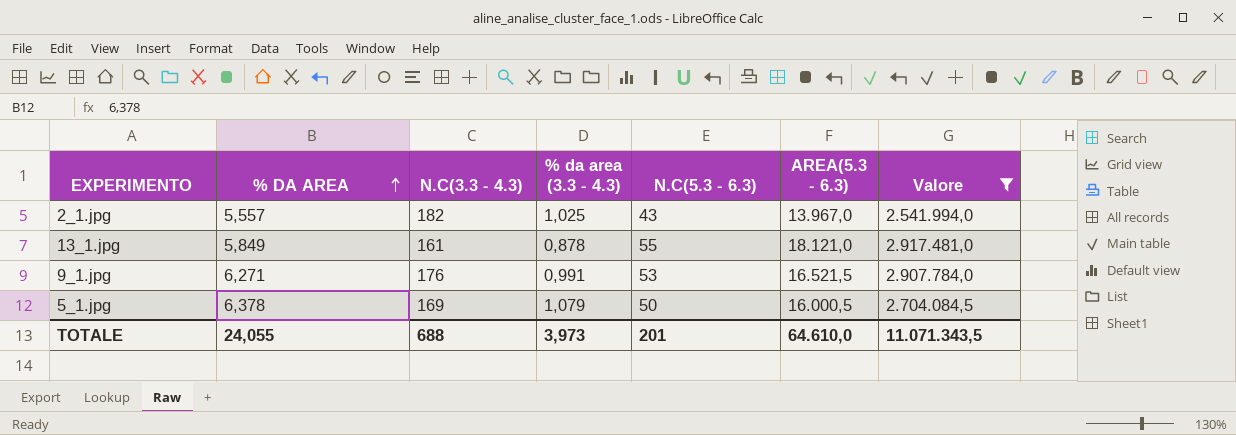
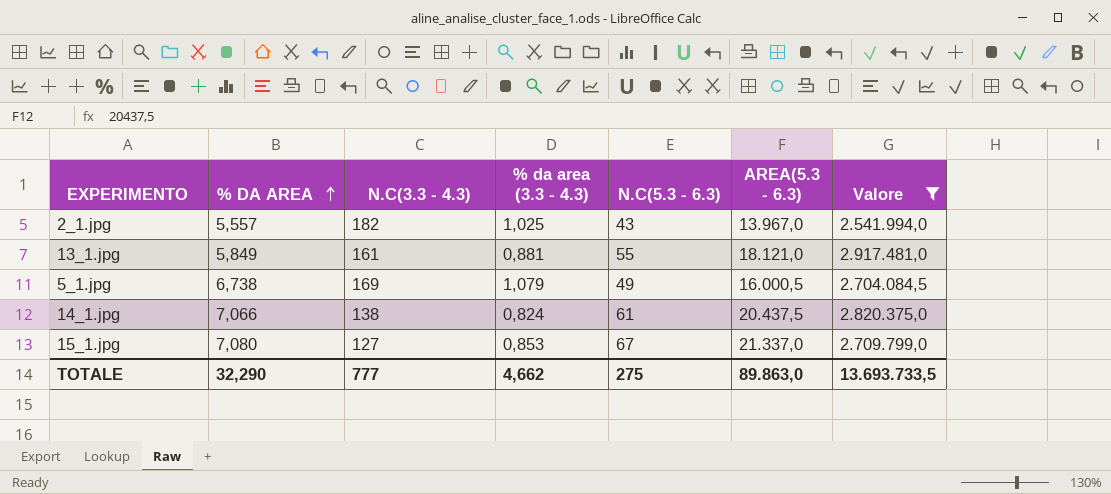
row 9_1.jpg: 6,271 | 176 | 0,991 | 53 | 16.521,5 | 2.907.784,0 -> none
13_1.jpg | % da area (3.3 - 4.3): 0,878 -> 0,881
5_1.jpg | % DA AREA: 6,378 -> 6,738
5_1.jpg | N.C(5.3 - 6.3): 50 -> 49
row 14_1.jpg: none -> 7,066 | 138 | 0,824 | 61 | 20.437,5 | 2.820.375,0
row 15_1.jpg: none -> 7,080 | 127 | 0,853 | 67 | 21.337,0 | 2.709.799,0
TOTALE | % DA AREA: 24,055 -> 32,290
TOTALE | N.C(3.3 - 4.3): 688 -> 777
TOTALE | % da area (3.3 - 4.3): 3,973 -> 4,662
TOTALE | N.C(5.3 - 6.3): 201 -> 275
TOTALE | AREA(5.3 - 6.3): 64.610,0 -> 89.863,0
TOTALE | Valore: 11.071.343,5 -> 13.693.733,5

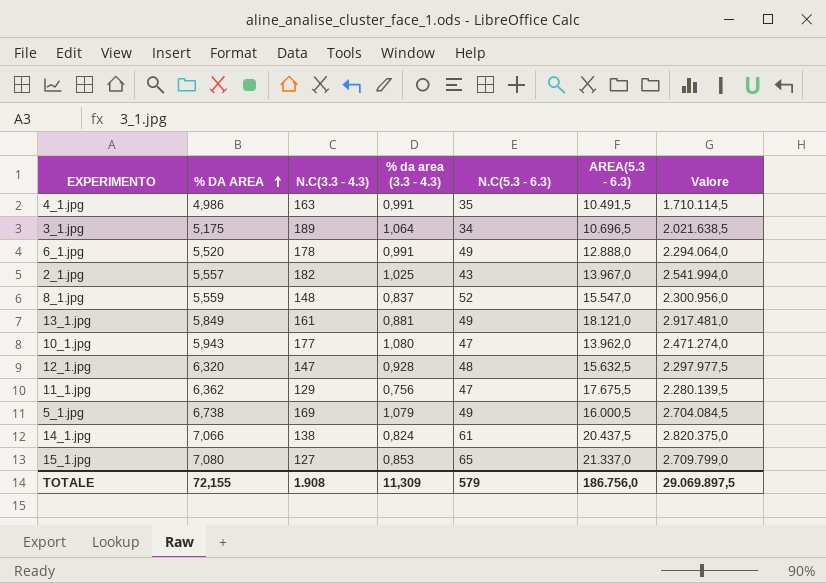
filter: Valore >= 2.541.994,0 -> none
13_1.jpg | N.C(5.3 - 6.3): 55 -> 49
15_1.jpg | N.C(5.3 - 6.3): 67 -> 65
TOTALE | % DA AREA: 32,290 -> 72,155
TOTALE | N.C(3.3 - 4.3): 777 -> 1.908
TOTALE | % da area (3.3 - 4.3): 4,662 -> 11,309
TOTALE | N.C(5.3 - 6.3): 275 -> 579
TOTALE | AREA(5.3 - 6.3): 89.863,0 -> 186.756,0
TOTALE | Valore: 13.693.733,5 -> 29.069.897,5

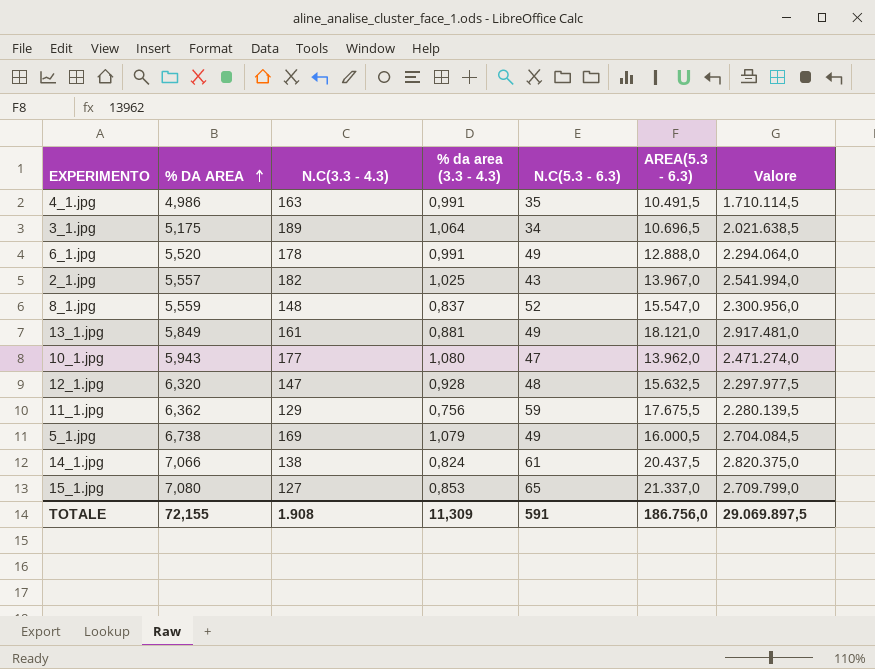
11_1.jpg | N.C(5.3 - 6.3): 47 -> 59
TOTALE | N.C(5.3 - 6.3): 579 -> 591

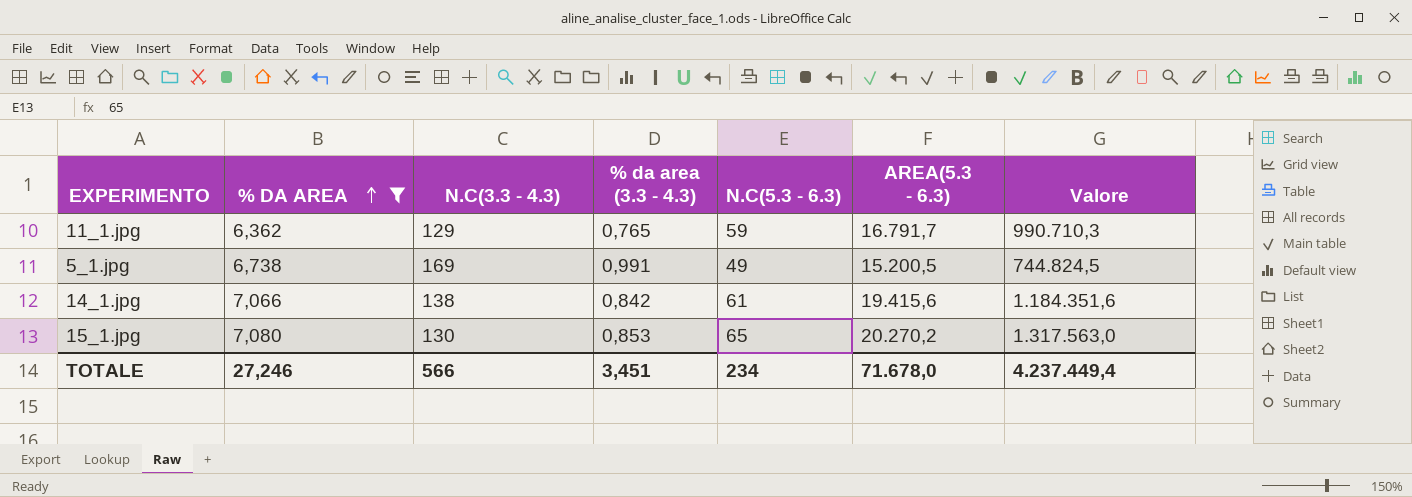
filter: none -> % DA AREA >= 6,362
column Valore | formula: [N.C(3.3 - 4.3)] * [AREA(5.3 - 6.3)] -> [N.C(5.3 - 6.3)] * [AREA(5.3 - 6.3)]
11_1.jpg | % da area (3.3 - 4.3): 0,756 -> 0,765
11_1.jpg | AREA(5.3 - 6.3): 17.675,5 -> 16.791,7
5_1.jpg | % da area (3.3 - 4.3): 1,079 -> 0,991
5_1.jpg | AREA(5.3 - 6.3): 16.000,5 -> 15.200,5
14_1.jpg | % da area (3.3 - 4.3): 0,824 -> 0,842
14_1.jpg | AREA(5.3 - 6.3): 20.437,5 -> 19.415,6
15_1.jpg | N.C(3.3 - 4.3): 127 -> 130
15_1.jpg | AREA(5.3 - 6.3): 21.337,0 -> 20.270,2
TOTALE | % DA AREA: 72,155 -> 27,246
TOTALE | N.C(3.3 - 4.3): 1.908 -> 566
TOTALE | % da area (3.3 - 4.3): 11,309 -> 3,451
TOTALE | N.C(5.3 - 6.3): 591 -> 234
TOTALE | AREA(5.3 - 6.3): 186.756,0 -> 71.678,0
TOTALE | Valore: 29.069.897,5 -> 4.237.449,4

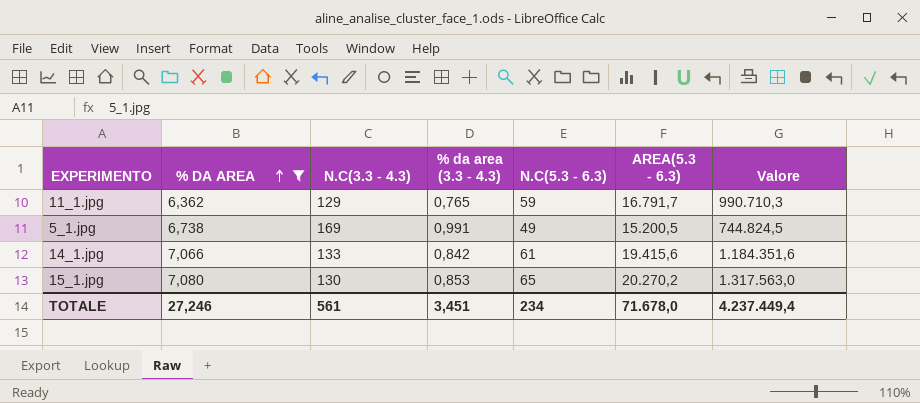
14_1.jpg | N.C(3.3 - 4.3): 138 -> 133
TOTALE | N.C(3.3 - 4.3): 566 -> 561

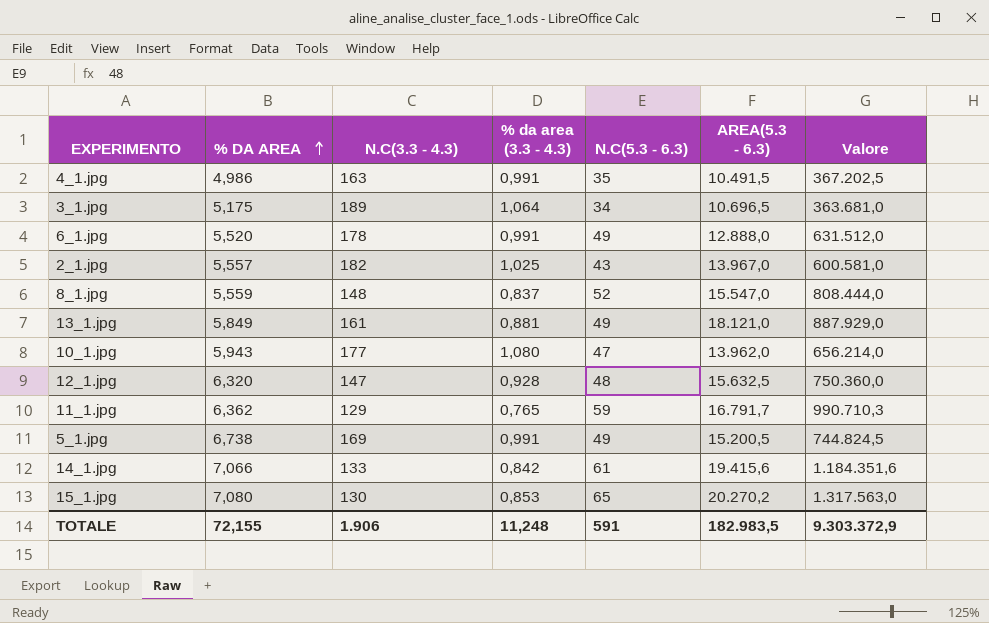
filter: % DA AREA >= 6,362 -> none
TOTALE | % DA AREA: 27,246 -> 72,155
TOTALE | N.C(3.3 - 4.3): 561 -> 1.906
TOTALE | % da area (3.3 - 4.3): 3,451 -> 11,248
TOTALE | N.C(5.3 - 6.3): 234 -> 591
TOTALE | AREA(5.3 - 6.3): 71.678,0 -> 182.983,5
TOTALE | Valore: 4.237.449,4 -> 9.303.372,9

